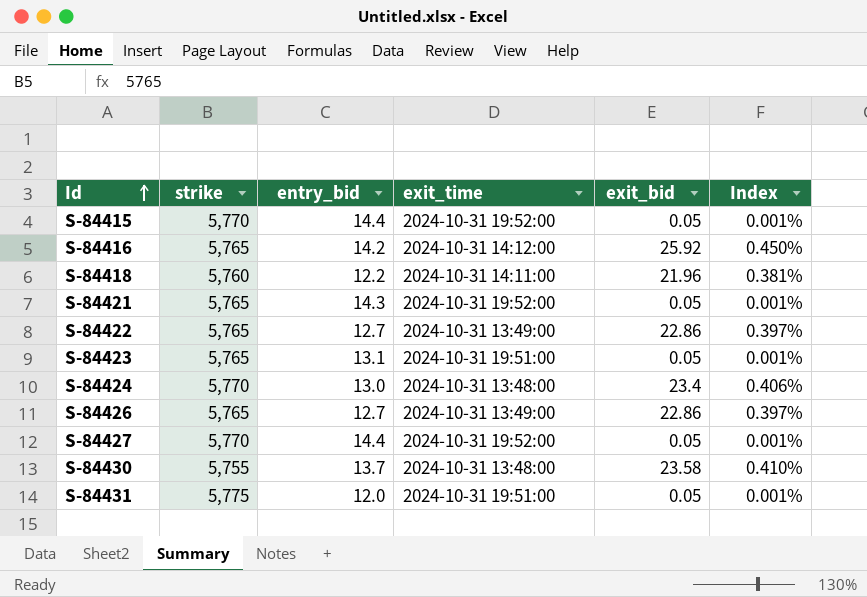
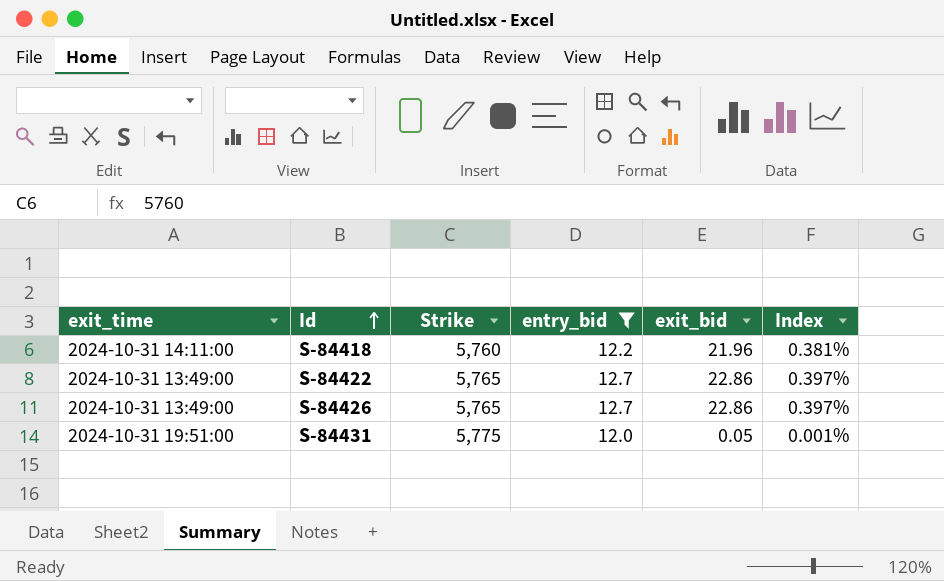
filter: none -> entry_bid <= 12.7
column exit_time | position: 4 -> 1
column name: strike -> Strike

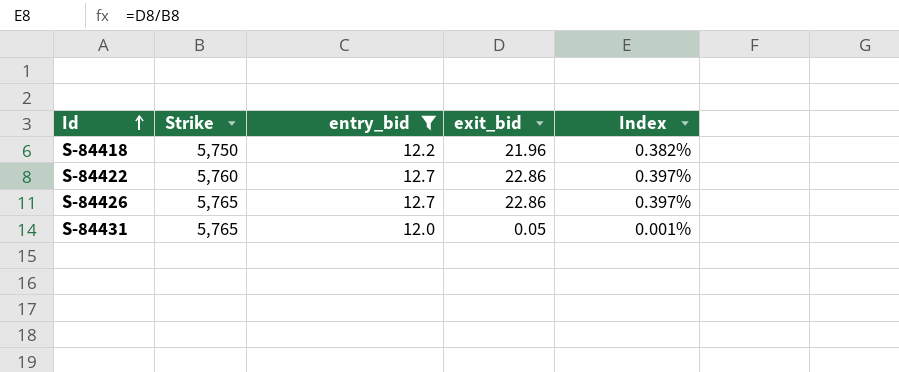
column exit_time | position: 1 -> none
S-84418 | Strike: 5,760 -> 5,750
S-84418 | Index: 0.381% -> 0.382%
S-84422 | Strike: 5,765 -> 5,760
S-84431 | Strike: 5,775 -> 5,765

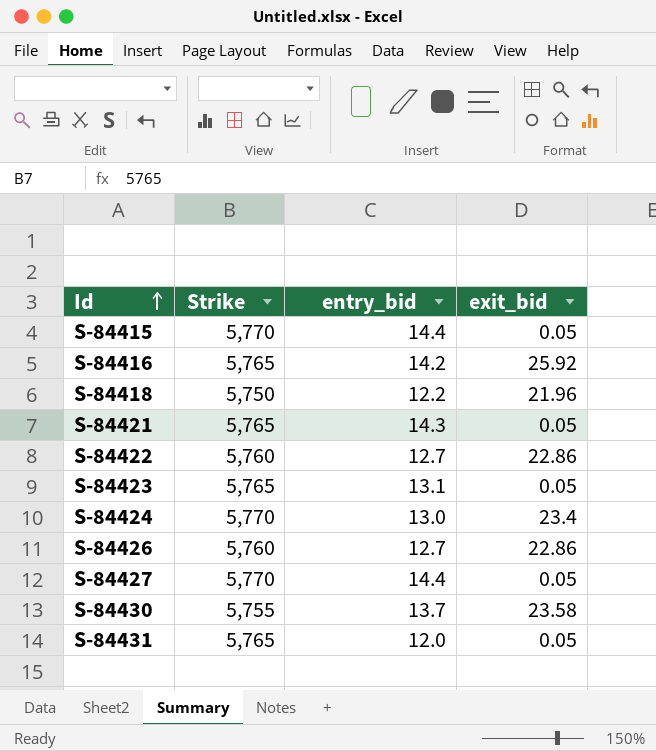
filter: entry_bid <= 12.7 -> none
column Index | formula: [exit_bid] / [Strike] -> none
S-84426 | Strike: 5,765 -> 5,760

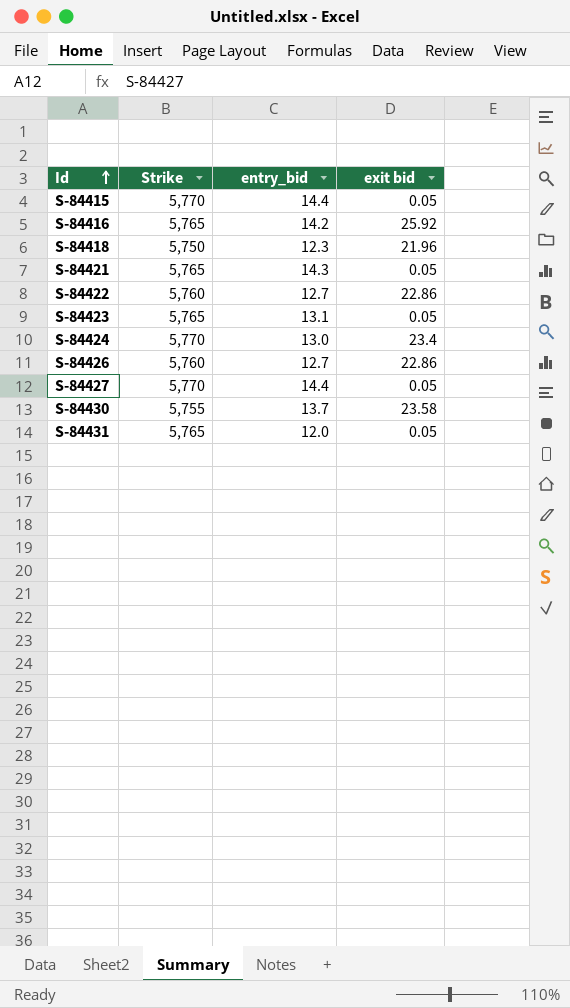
column name: exit_bid -> exit bid
S-84418 | entry_bid: 12.2 -> 12.3

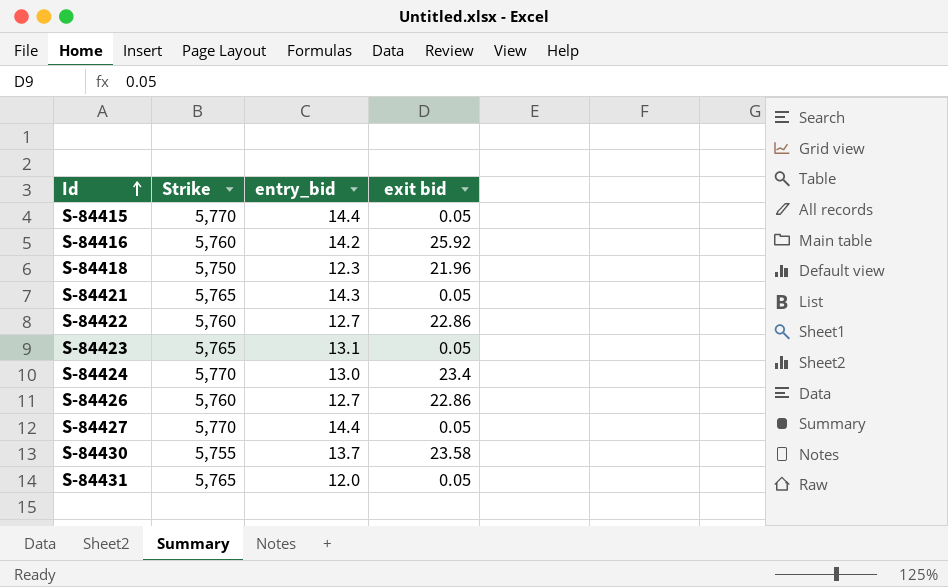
S-84416 | Strike: 5,765 -> 5,760

